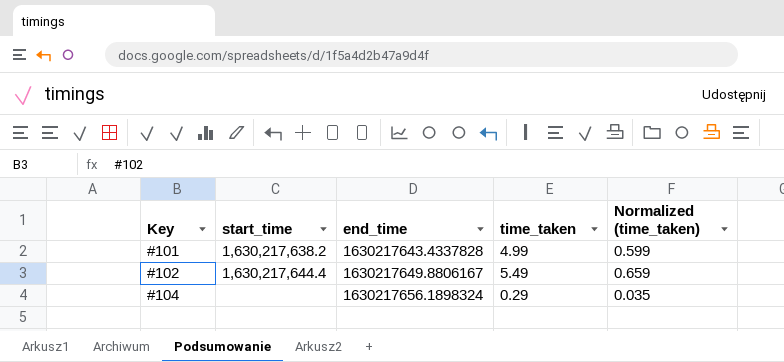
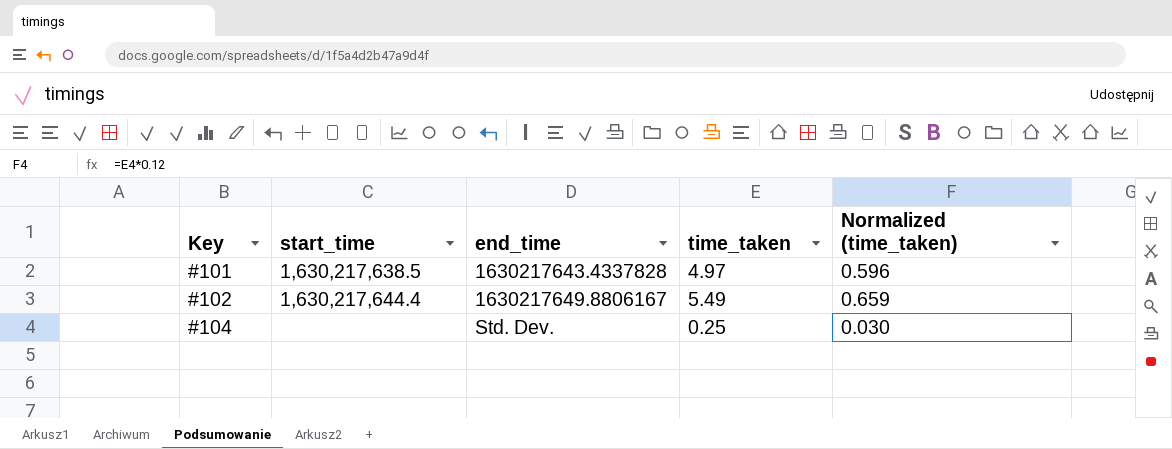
#101 | start_time: 1,630,217,638.2 -> 1,630,217,638.5
#101 | time_taken: 4.99 -> 4.97
#101 | Normalized (time_taken): 0.599 -> 0.596
#104 | end_time: 1630217656.1898324 -> Std. Dev.
#104 | time_taken: 0.29 -> 0.25
#104 | Normalized (time_taken): 0.035 -> 0.030

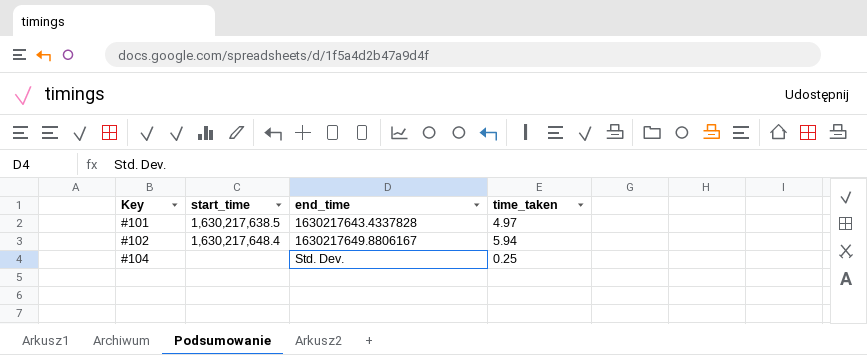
column Normalized (time_taken) | formula: [time_taken] * 0.12 -> none
#102 | start_time: 1,630,217,644.4 -> 1,630,217,648.4
#102 | time_taken: 5.49 -> 5.94

